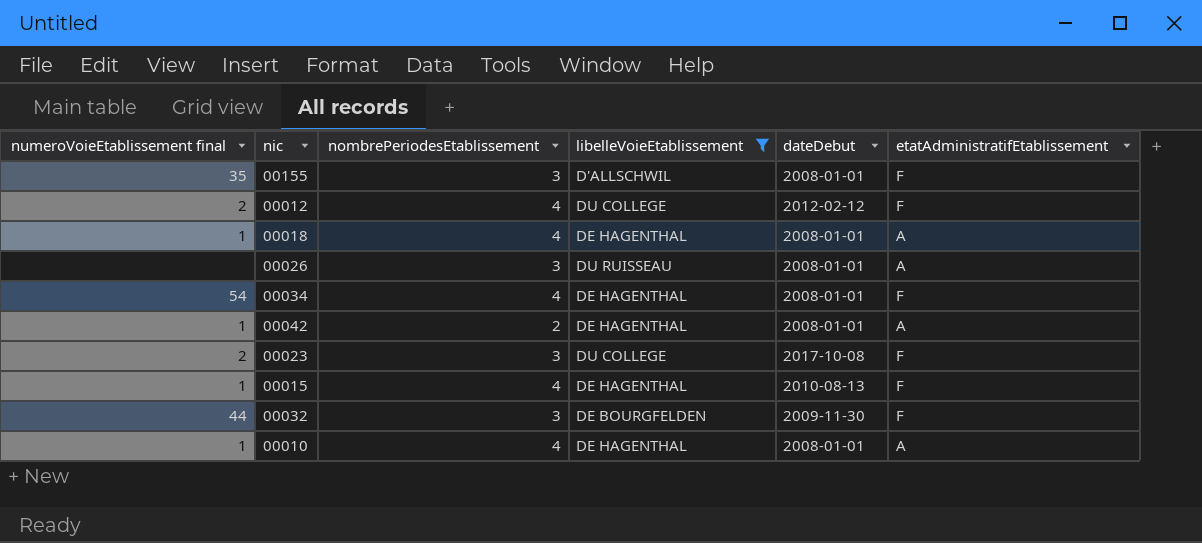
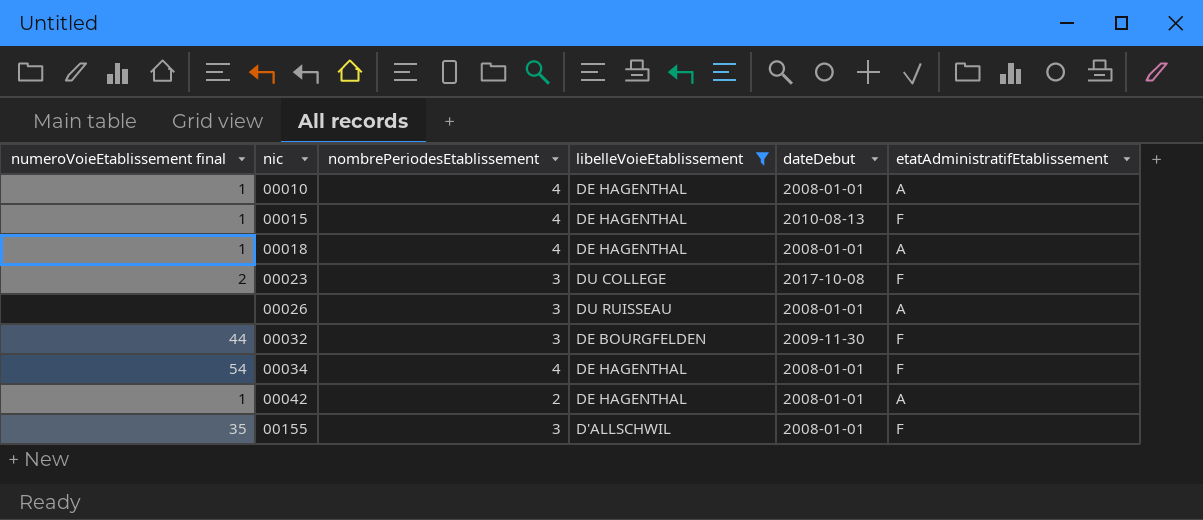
row order: none -> nic ascending
row 00012: 2 | 4 | DU COLLEGE | 2012-02-12 | F -> none

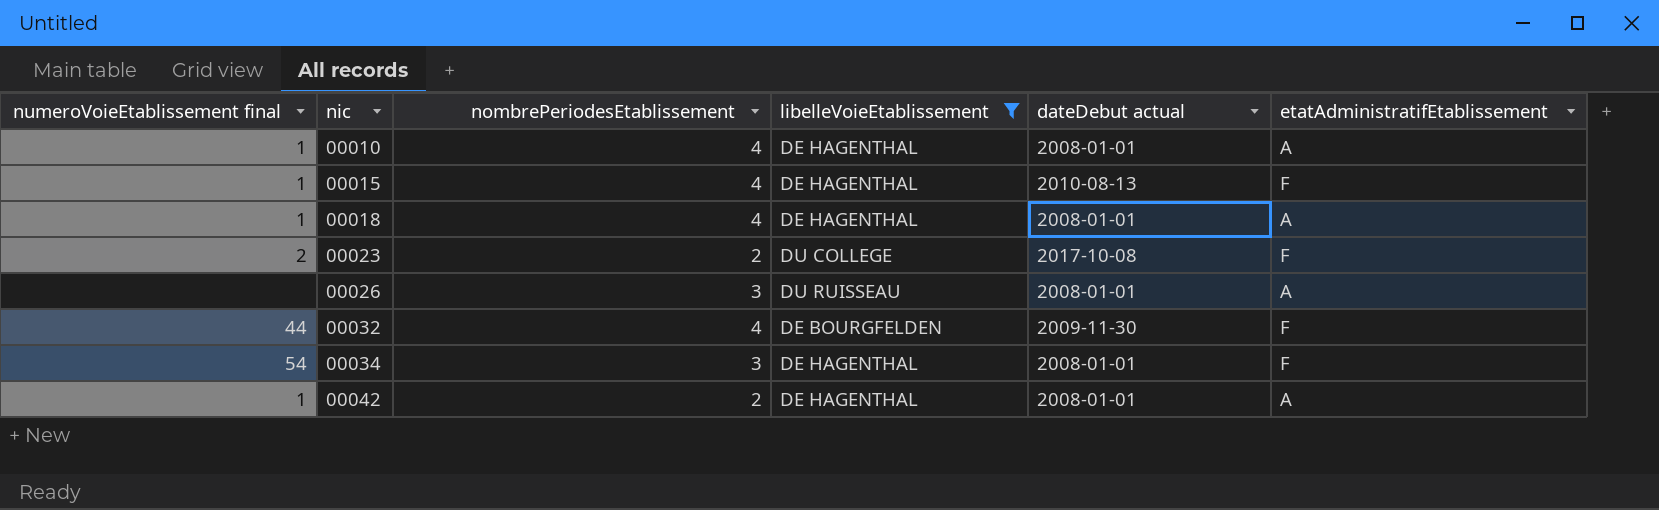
column name: dateDebut -> dateDebut actual
row 00155: 35 | 3 | D'ALLSCHWIL | 2008-01-01 | F -> none
00023 | nombrePeriodesEtablissement: 3 -> 2
00032 | nombrePeriodesEtablissement: 3 -> 4
00034 | nombrePeriodesEtablissement: 4 -> 3

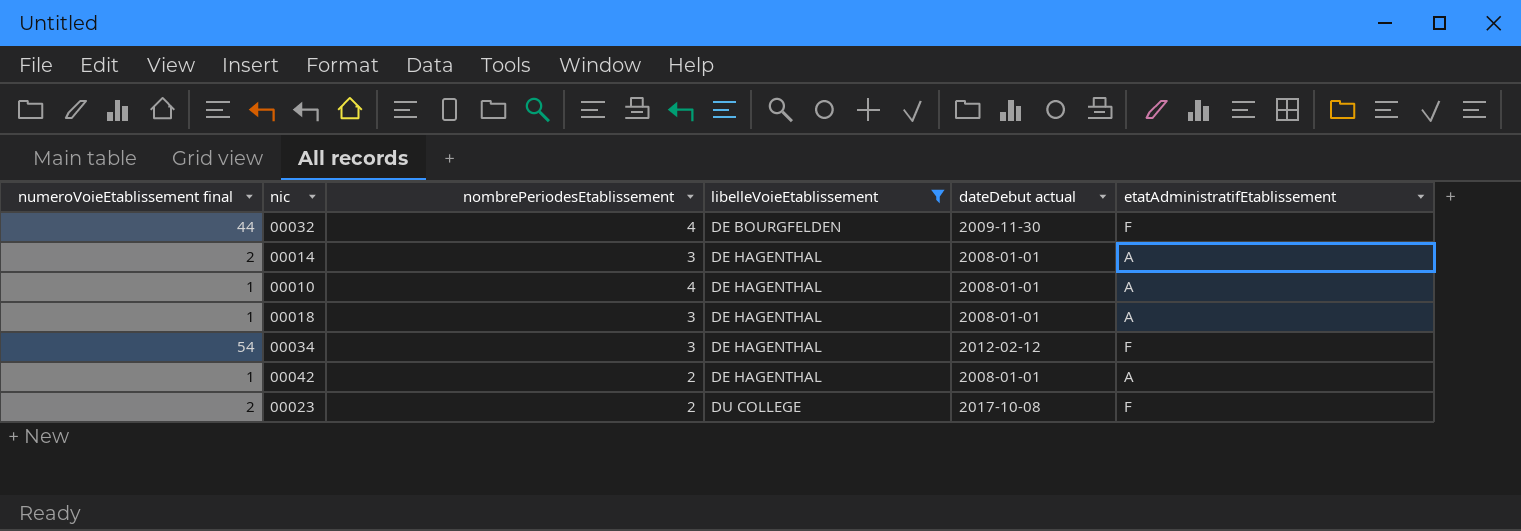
row order: nic ascending -> libelleVoieEtablissement ascending
row 00015: 1 | 4 | DE HAGENTHAL | 2010-08-13 | F -> none
row 00026: none | 3 | DU RUISSEAU | 2008-01-01 | A -> none
row 00014: none -> 2 | 3 | DE HAGENTHAL | 2008-01-01 | A
00018 | nombrePeriodesEtablissement: 4 -> 3
00034 | dateDebut actual: 2008-01-01 -> 2012-02-12

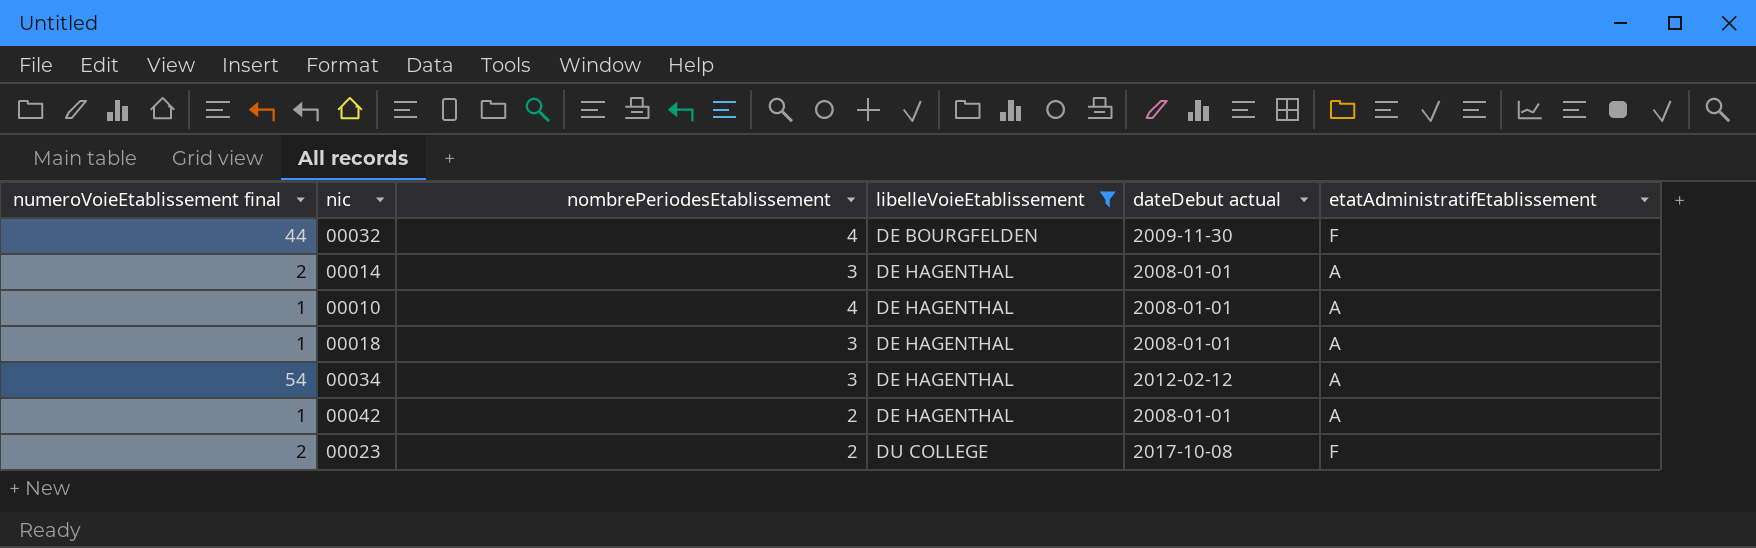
00034 | etatAdministratifEtablissement: F -> A

